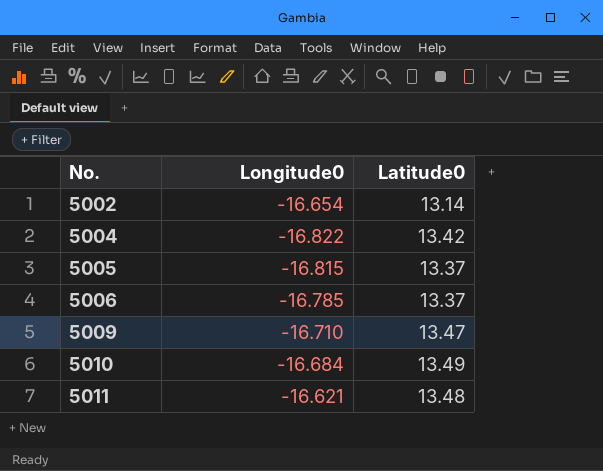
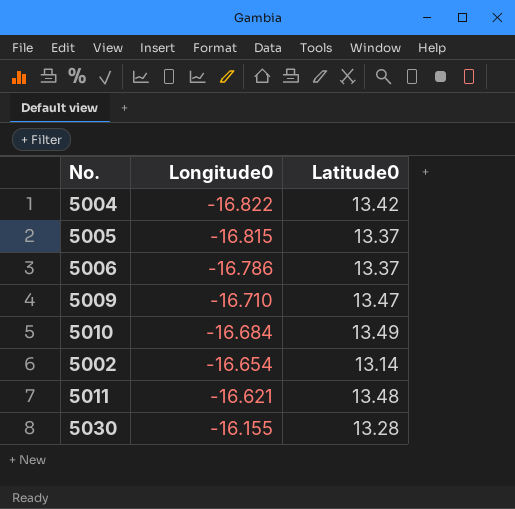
row order: No. ascending -> Longitude0 ascending
5006 | Longitude0: -16.785 -> -16.786
row 5030: none -> -16.155 | 13.28

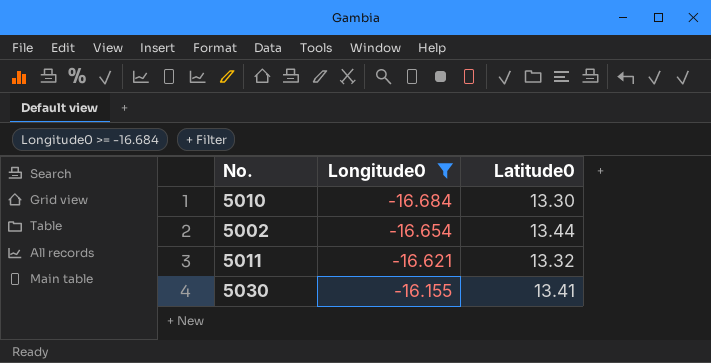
filter: none -> Longitude0 >= -16.684
5010 | Latitude0: 13.49 -> 13.30
5002 | Latitude0: 13.14 -> 13.44
5011 | Latitude0: 13.48 -> 13.32
5030 | Latitude0: 13.28 -> 13.41

